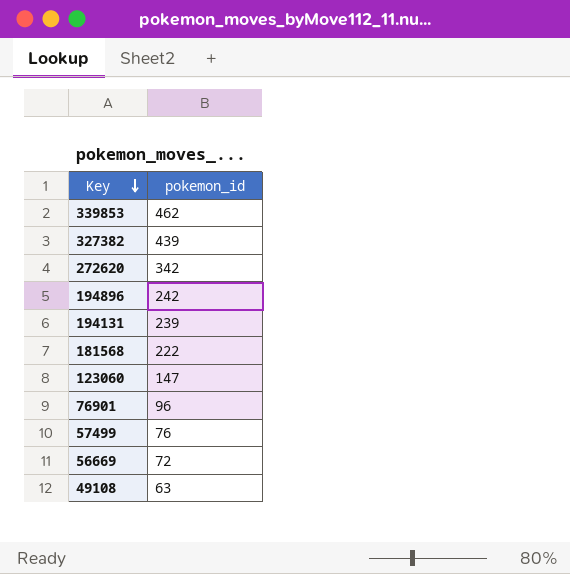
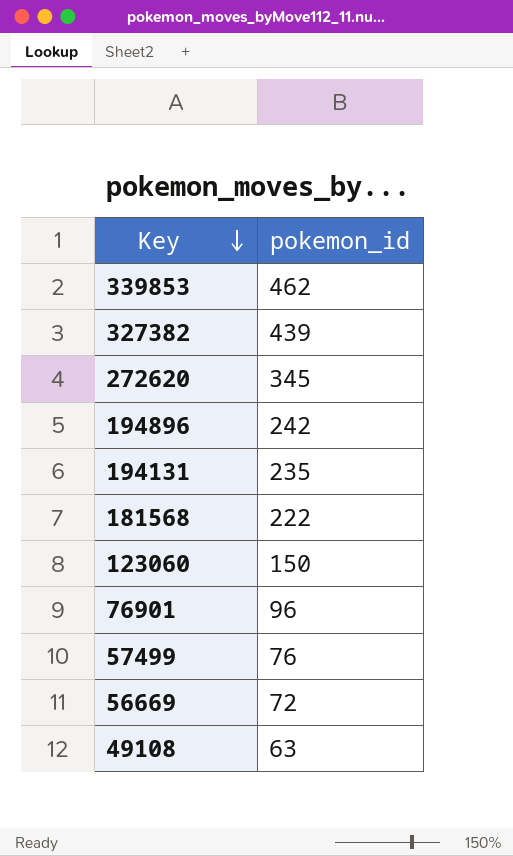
272620 | pokemon_id: 342 -> 345
194131 | pokemon_id: 239 -> 235
123060 | pokemon_id: 147 -> 150

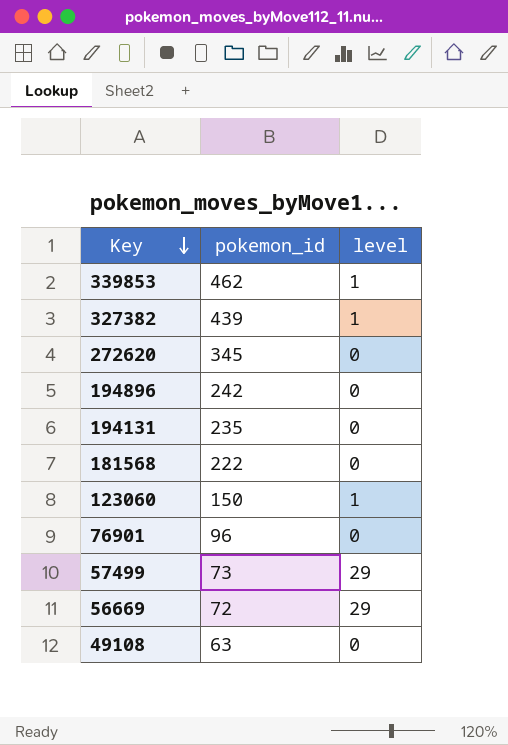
column level | position: none -> 3
57499 | pokemon_id: 76 -> 73

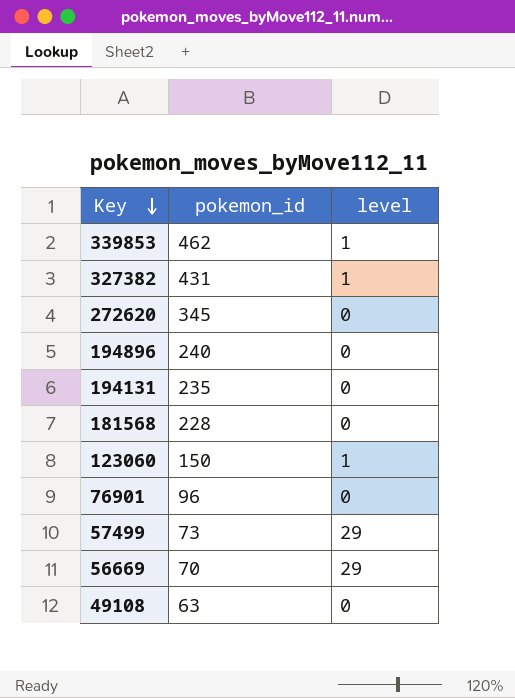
327382 | pokemon_id: 439 -> 431
194896 | pokemon_id: 242 -> 240
181568 | pokemon_id: 222 -> 228
56669 | pokemon_id: 72 -> 70

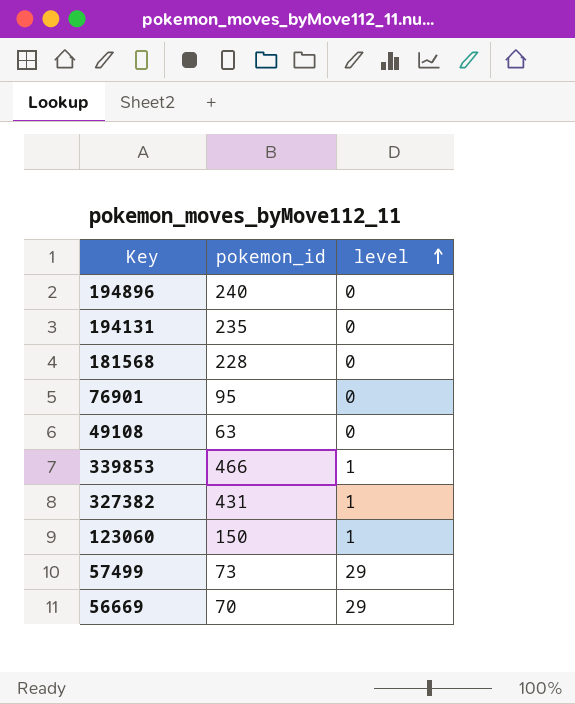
row order: Key descending -> level ascending
row 272620: 345 | 0 -> none
76901 | pokemon_id: 96 -> 95
339853 | pokemon_id: 462 -> 466

